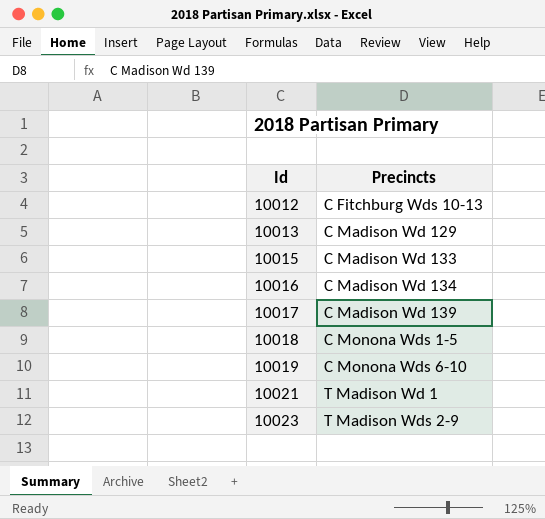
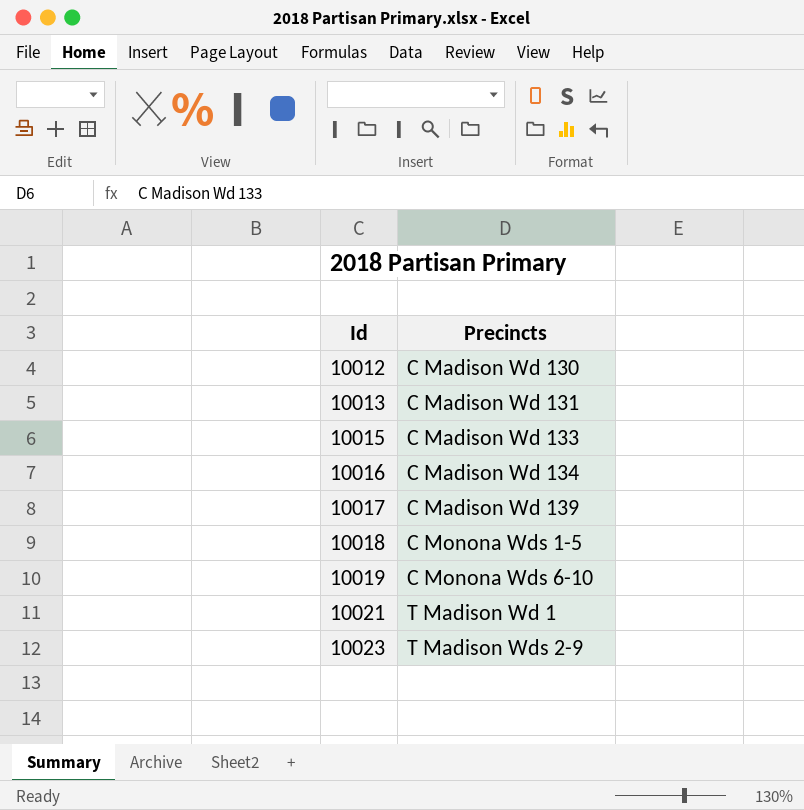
10012 | Precincts: C Fitchburg Wds 10-13 -> C Madison Wd 130
10013 | Precincts: C Madison Wd 129 -> C Madison Wd 131

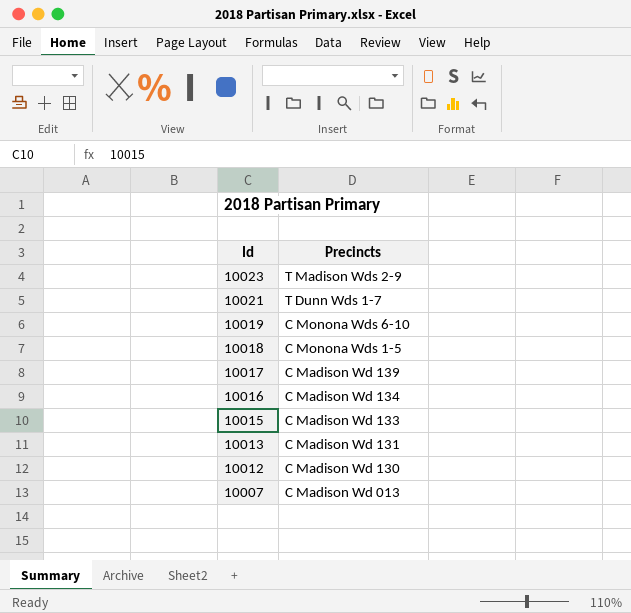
row order: Id ascending -> Id descending
10021 | Precincts: T Madison Wd 1 -> T Dunn Wds 1-7
row 10007: none -> C Madison Wd 013

